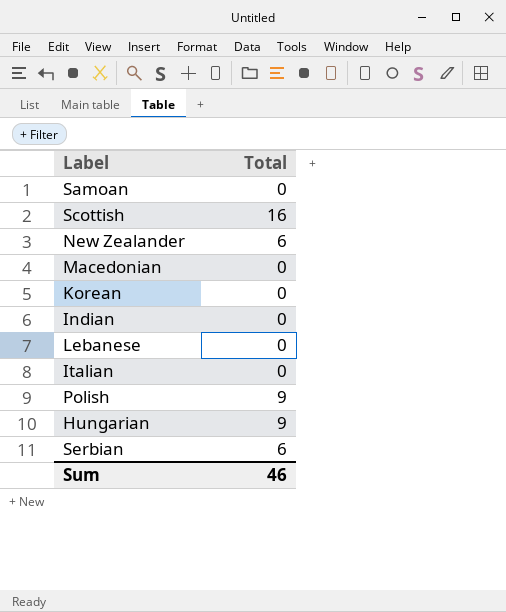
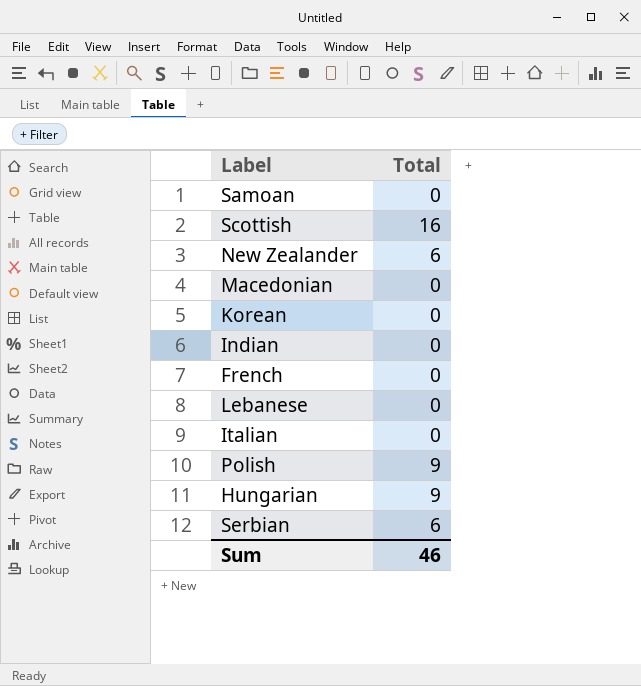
row French: none -> 0

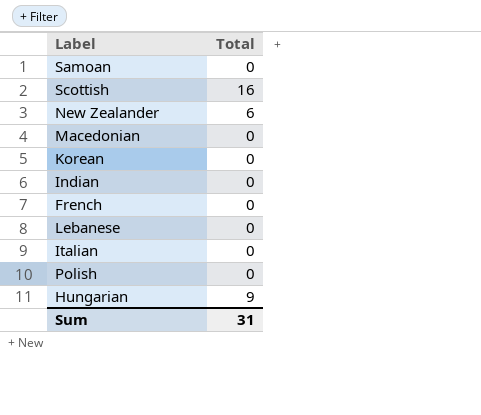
row Serbian: 6 -> none
Polish | Total: 9 -> 0
Sum | Total: 46 -> 31

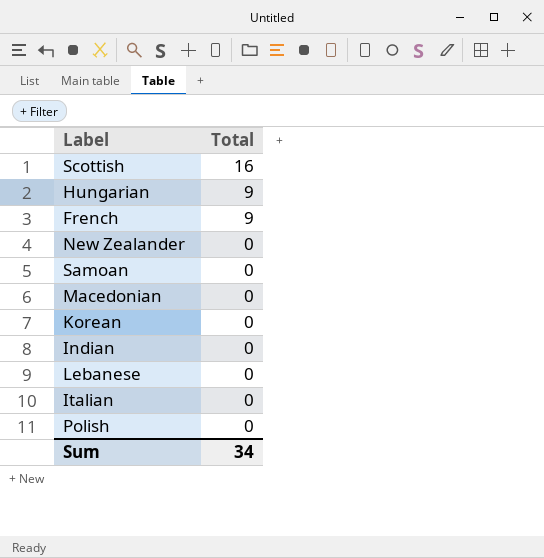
row order: none -> Total descending
French | Total: 0 -> 9
New Zealander | Total: 6 -> 0
Sum | Total: 31 -> 34

